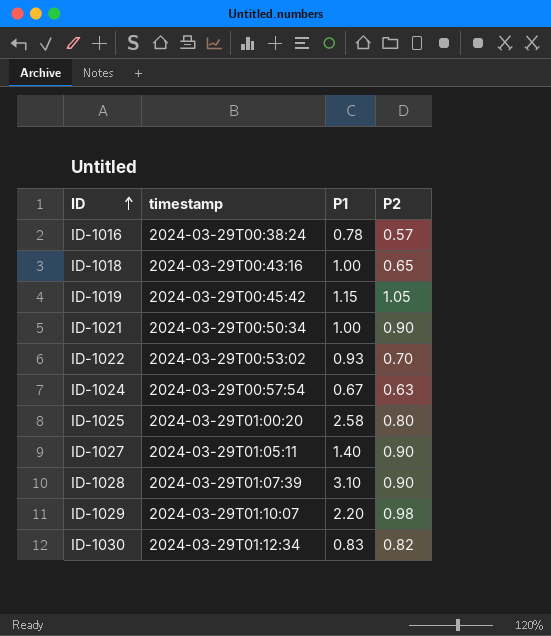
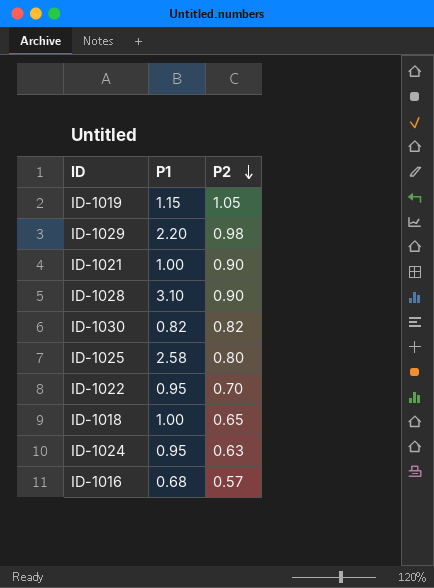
row order: ID ascending -> P2 descending
column timestamp | position: 2 -> none
row ID-1027: 2024-03-29T01:05:11 | 1.40 | 0.90 -> none
ID-1030 | P1: 0.83 -> 0.82
ID-1022 | P1: 0.93 -> 0.95
ID-1024 | P1: 0.67 -> 0.95
ID-1016 | P1: 0.78 -> 0.68

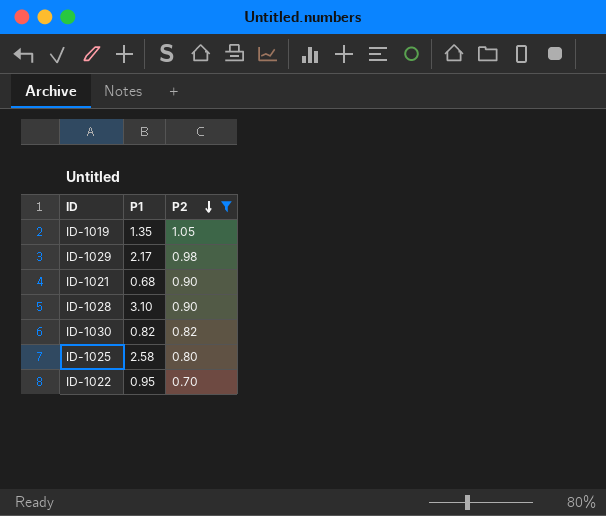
filter: none -> P2 >= 0.70
ID-1019 | P1: 1.15 -> 1.35
ID-1029 | P1: 2.20 -> 2.17
ID-1021 | P1: 1.00 -> 0.68

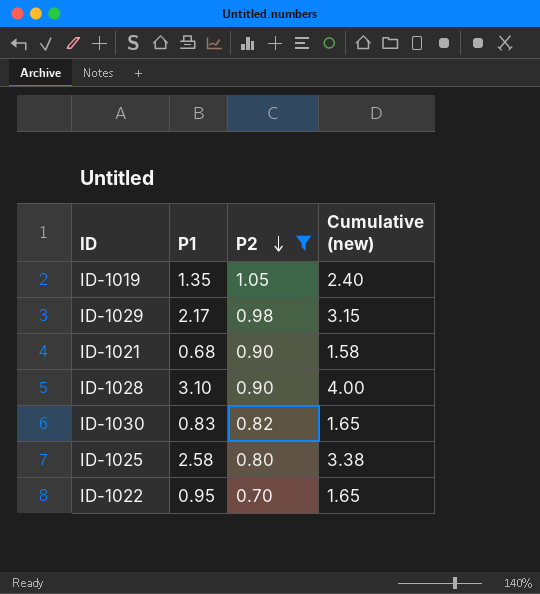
column Cumulative (new) | formula: none -> [P1] + [P2]
ID-1030 | P1: 0.82 -> 0.83

